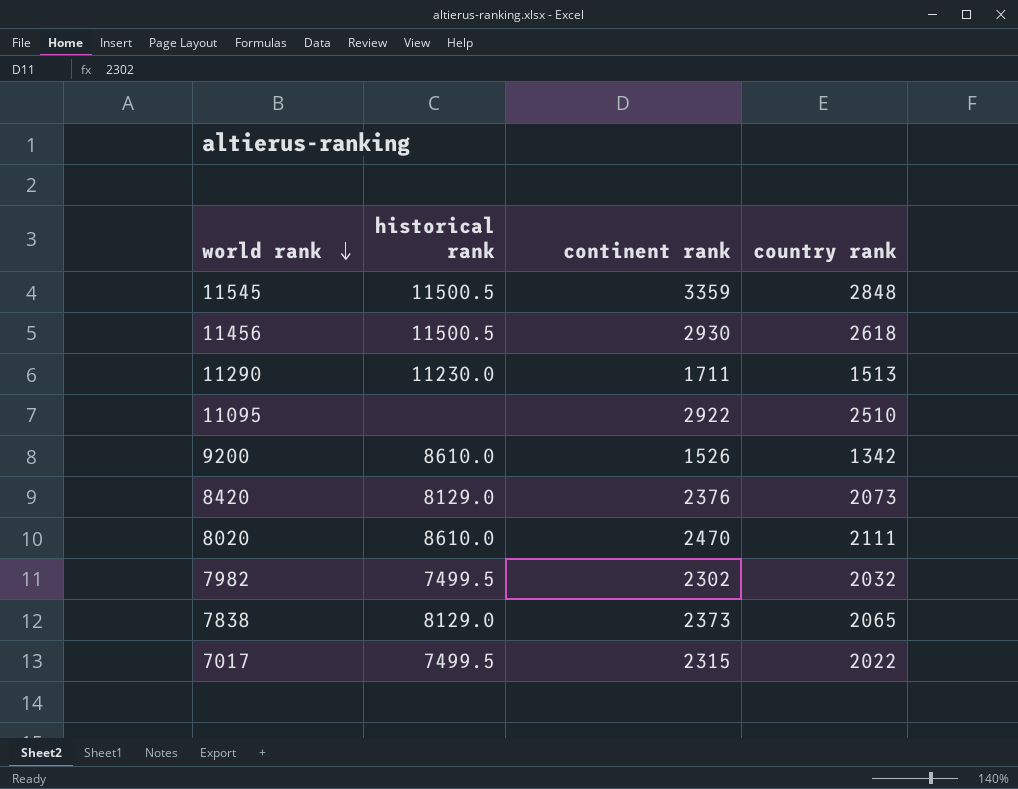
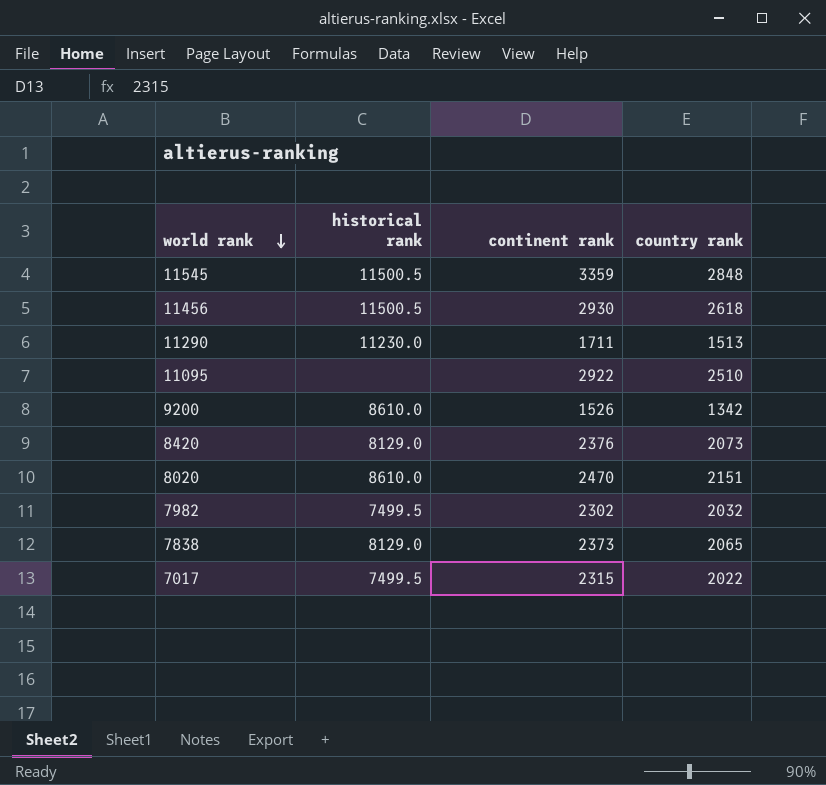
8020 | country rank: 2111 -> 2151

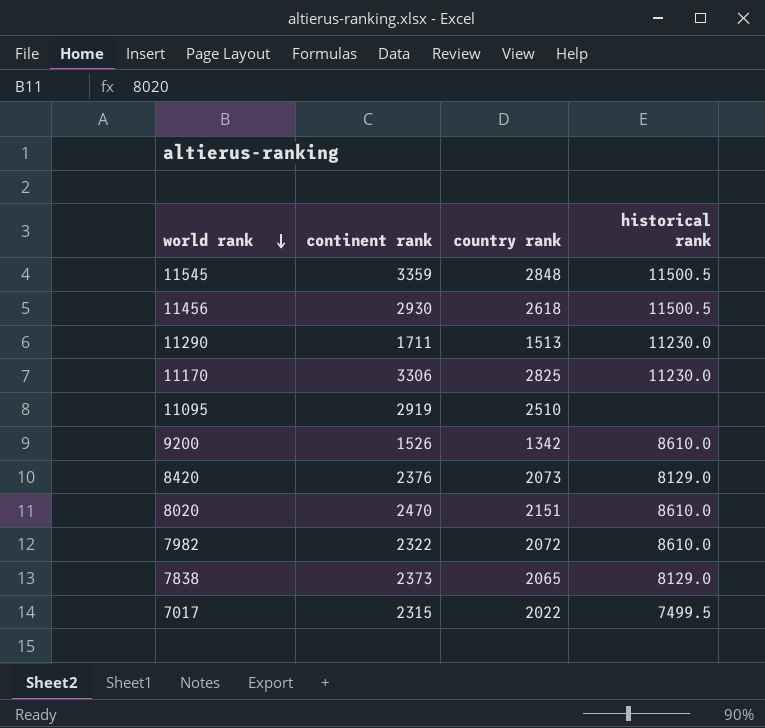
column historical rank | position: 2 -> 4
row 11170: none -> 3306 | 2825 | 11230.0
11095 | continent rank: 2922 -> 2919
7982 | continent rank: 2302 -> 2322
7982 | country rank: 2032 -> 2072
7982 | historical rank: 7499.5 -> 8610.0

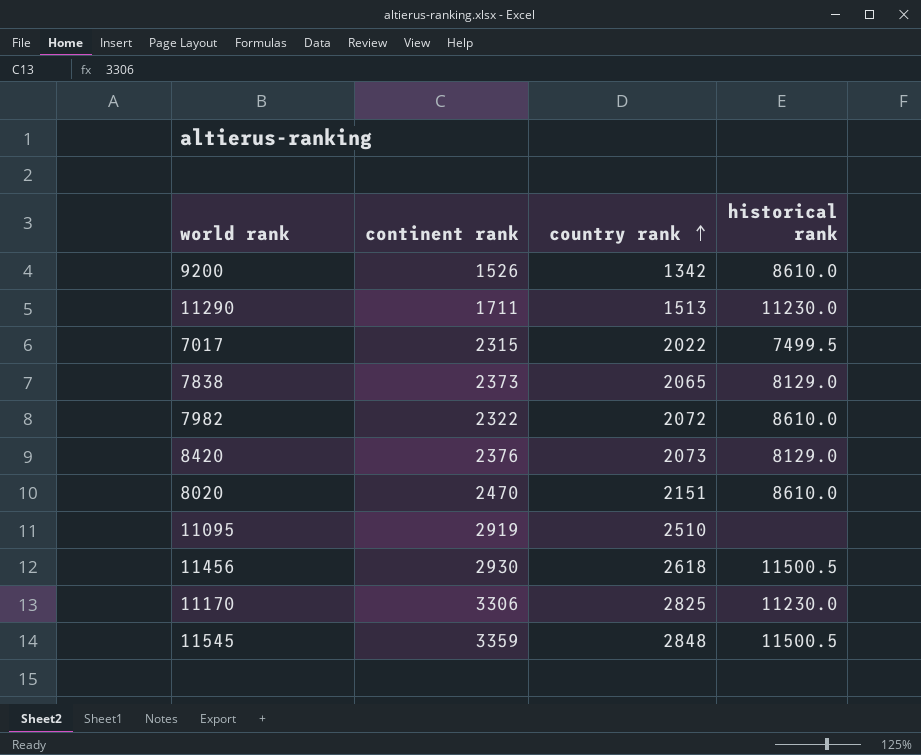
row order: world rank descending -> country rank ascending

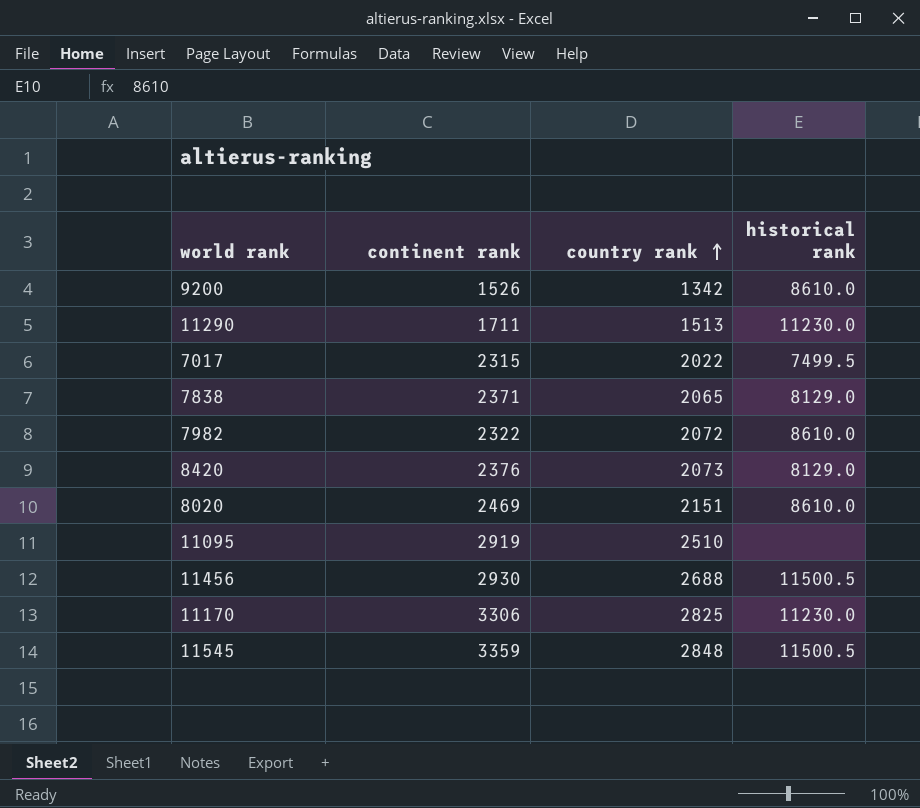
7838 | continent rank: 2373 -> 2371
8020 | continent rank: 2470 -> 2469
11456 | country rank: 2618 -> 2688

